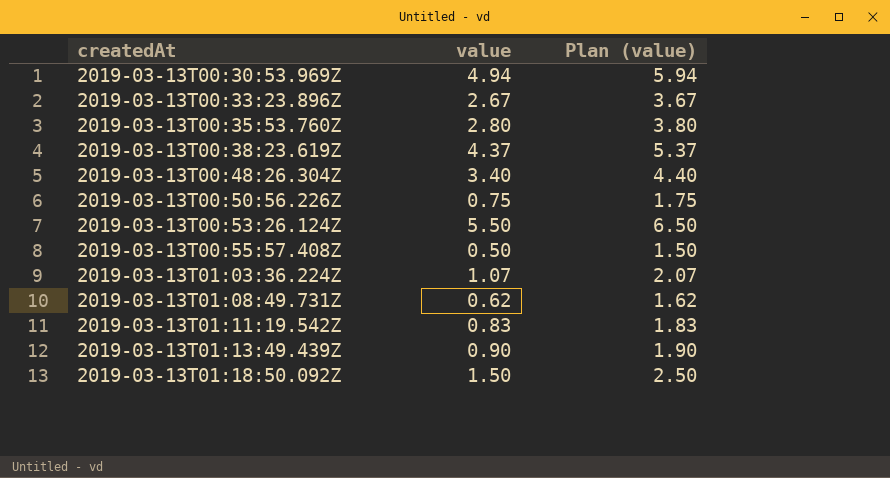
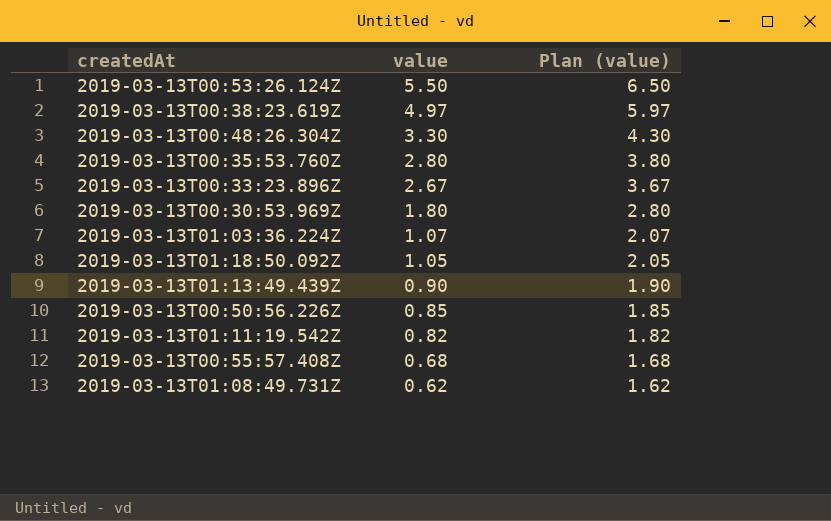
row order: createdAt ascending -> value descending
2019-03-13T00:38:23.619Z | value: 4.37 -> 4.97
2019-03-13T00:38:23.619Z | Plan (value): 5.37 -> 5.97
2019-03-13T00:48:26.304Z | value: 3.40 -> 3.30
2019-03-13T00:48:26.304Z | Plan (value): 4.40 -> 4.30
2019-03-13T00:30:53.969Z | value: 4.94 -> 1.80
2019-03-13T00:30:53.969Z | Plan (value): 5.94 -> 2.80
2019-03-13T01:18:50.092Z | value: 1.50 -> 1.05
2019-03-13T01:18:50.092Z | Plan (value): 2.50 -> 2.05
2019-03-13T00:50:56.226Z | value: 0.75 -> 0.85
2019-03-13T00:50:56.226Z | Plan (value): 1.75 -> 1.85
2019-03-13T01:11:19.542Z | value: 0.83 -> 0.82
2019-03-13T01:11:19.542Z | Plan (value): 1.83 -> 1.82
2019-03-13T00:55:57.408Z | value: 0.50 -> 0.68
2019-03-13T00:55:57.408Z | Plan (value): 1.50 -> 1.68

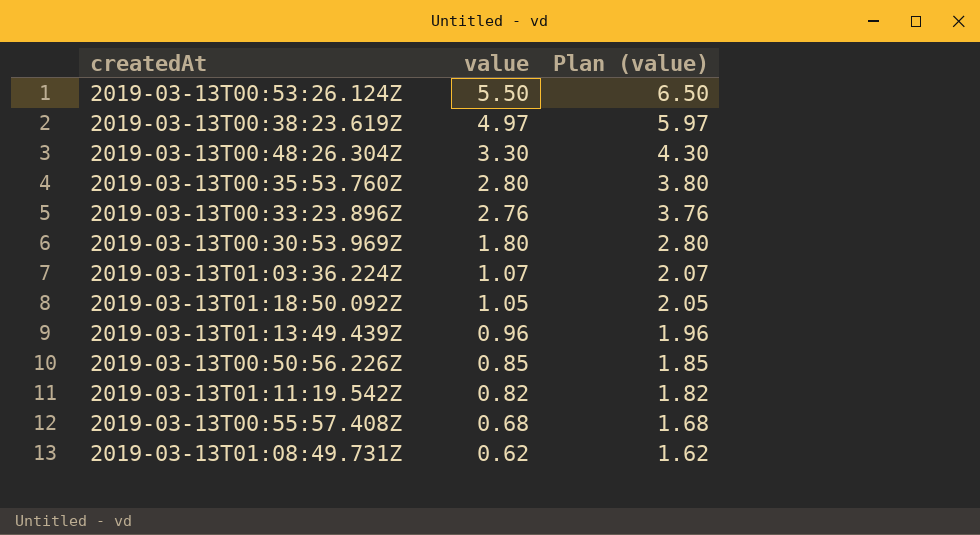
2019-03-13T00:33:23.896Z | value: 2.67 -> 2.76
2019-03-13T00:33:23.896Z | Plan (value): 3.67 -> 3.76
2019-03-13T01:13:49.439Z | value: 0.90 -> 0.96
2019-03-13T01:13:49.439Z | Plan (value): 1.90 -> 1.96

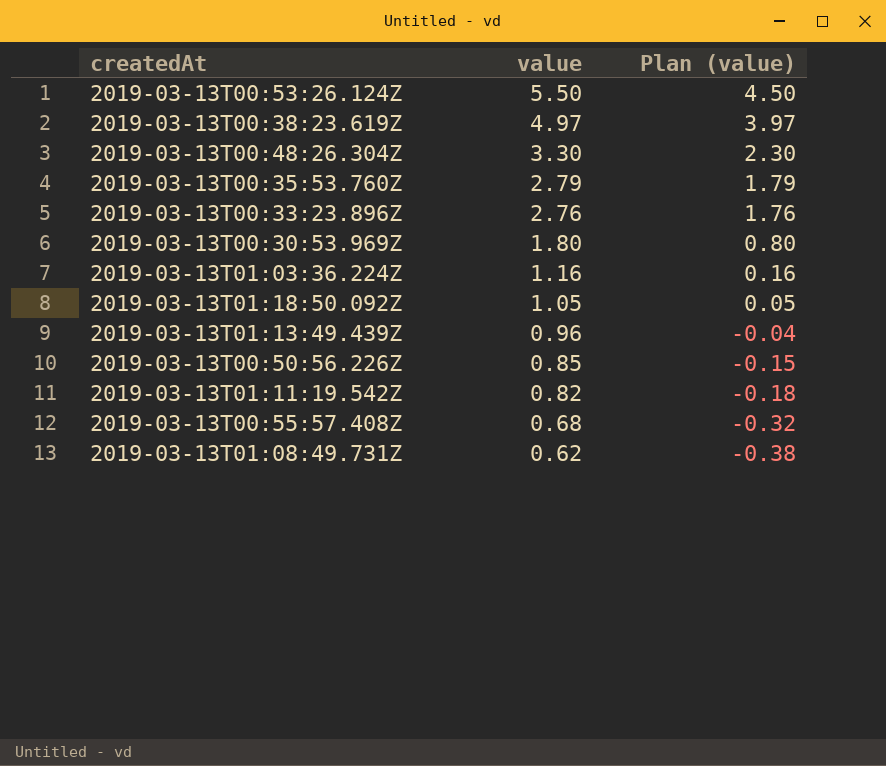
column Plan (value) | formula: [value] + 1 -> [value] - 1
2019-03-13T00:35:53.760Z | value: 2.80 -> 2.79
2019-03-13T01:03:36.224Z | value: 1.07 -> 1.16

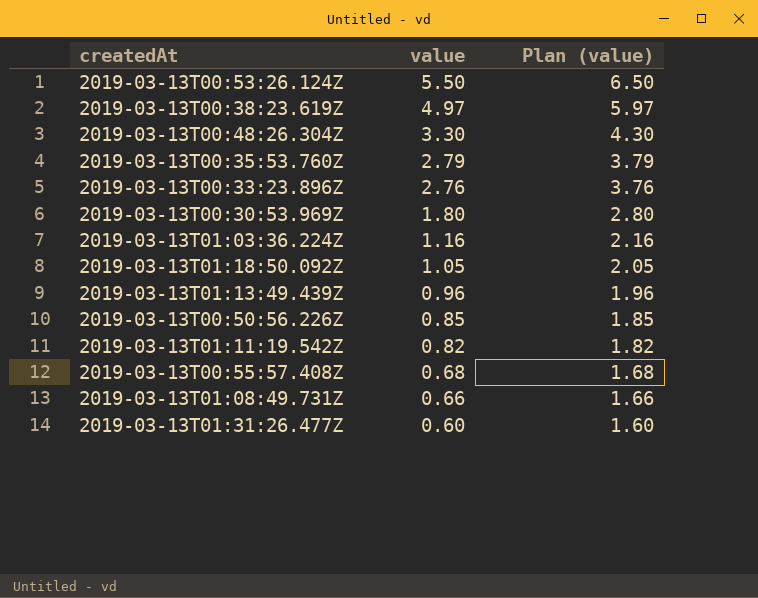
column Plan (value) | formula: [value] - 1 -> [value] + 1
2019-03-13T01:08:49.731Z | value: 0.62 -> 0.66
row 2019-03-13T01:31:26.477Z: none -> 0.60 | 1.60

